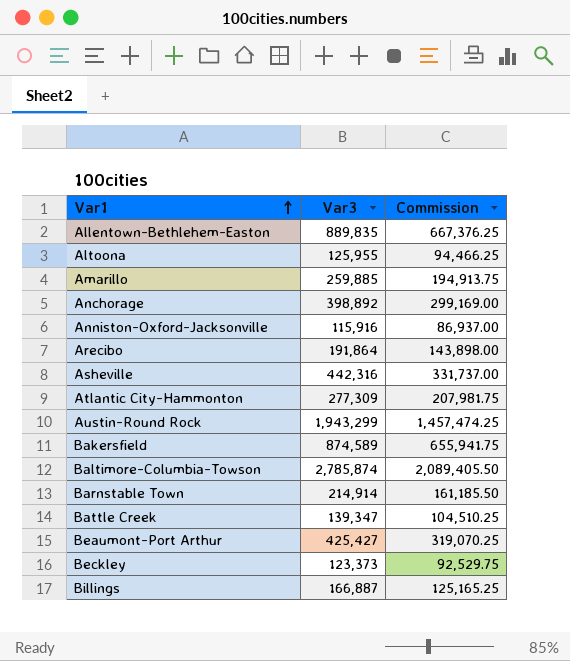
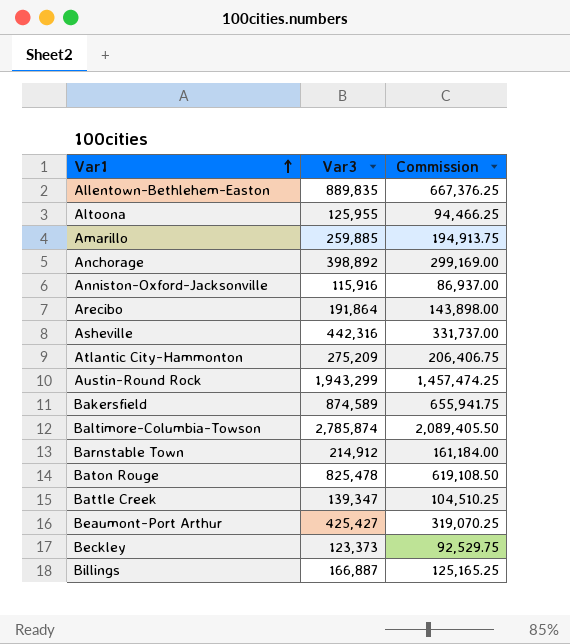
Atlantic City-Hammonton | Var3: 277,309 -> 275,209
Atlantic City-Hammonton | Commission: 207,981.75 -> 206,406.75
Barnstable Town | Var3: 214,914 -> 214,912
Barnstable Town | Commission: 161,185.50 -> 161,184.00
row Baton Rouge: none -> 825,478 | 619,108.50

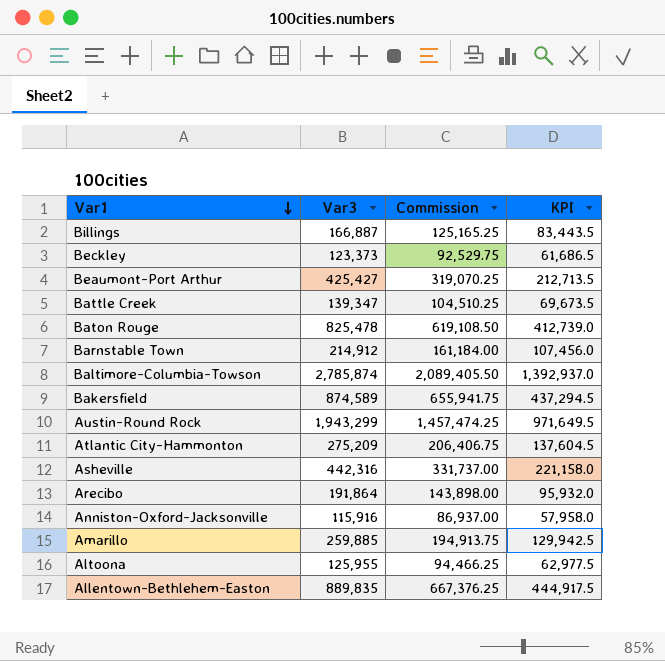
row order: Var1 ascending -> Var1 descending
column KPI | formula: none -> [Var3] * 0.5
row Anchorage: 398,892 | 299,169.00 -> none

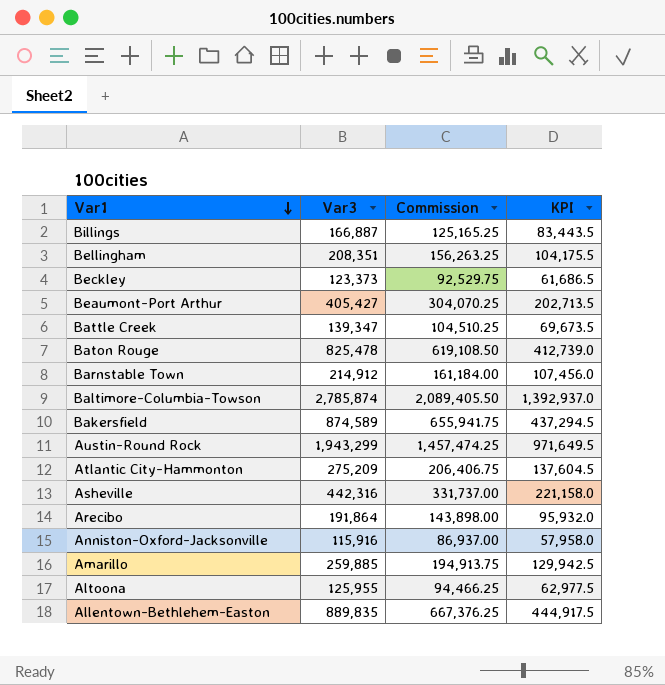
row Bellingham: none -> 208,351 | 156,263.25 | 104,175.5
Beaumont-Port Arthur | Var3: 425,427 -> 405,427
Beaumont-Port Arthur | Commission: 319,070.25 -> 304,070.25
Beaumont-Port Arthur | KPI: 212,713.5 -> 202,713.5

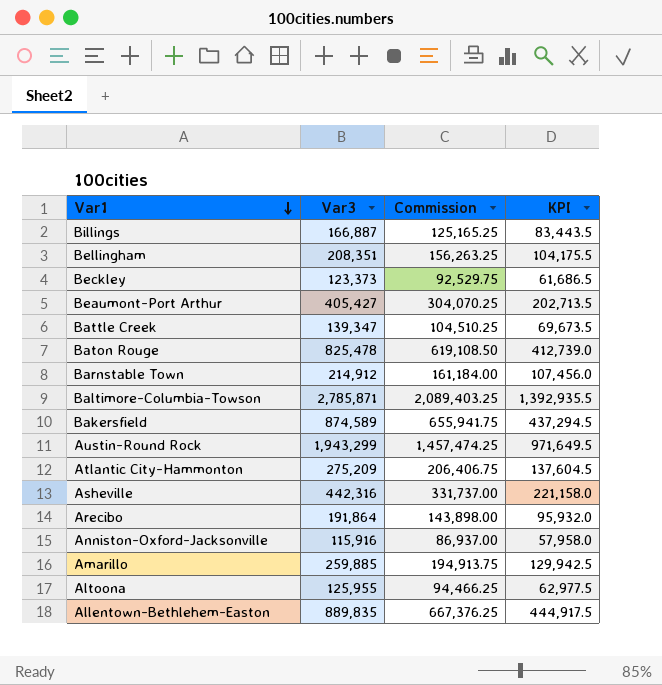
Baltimore-Columbia-Towson | Var3: 2,785,874 -> 2,785,871
Baltimore-Columbia-Towson | Commission: 2,089,405.50 -> 2,089,403.25
Baltimore-Columbia-Towson | KPI: 1,392,937.0 -> 1,392,935.5

